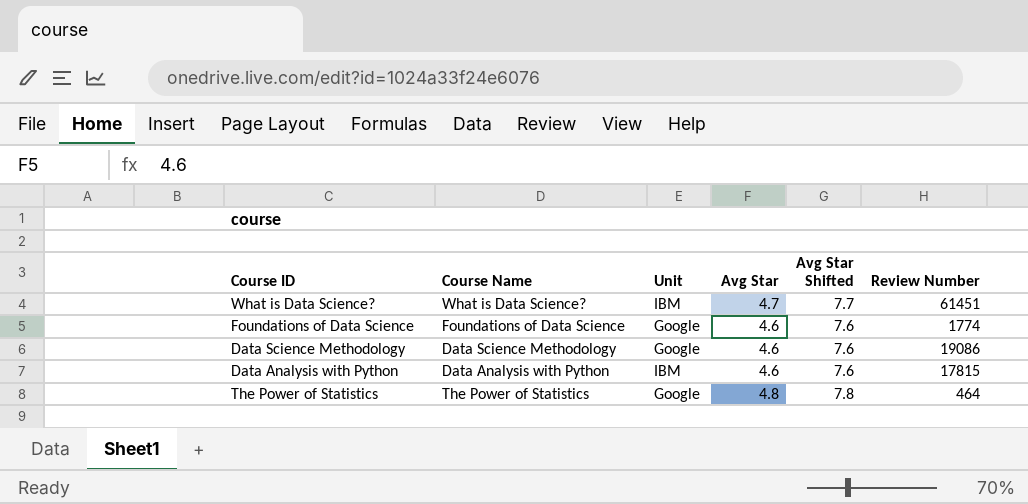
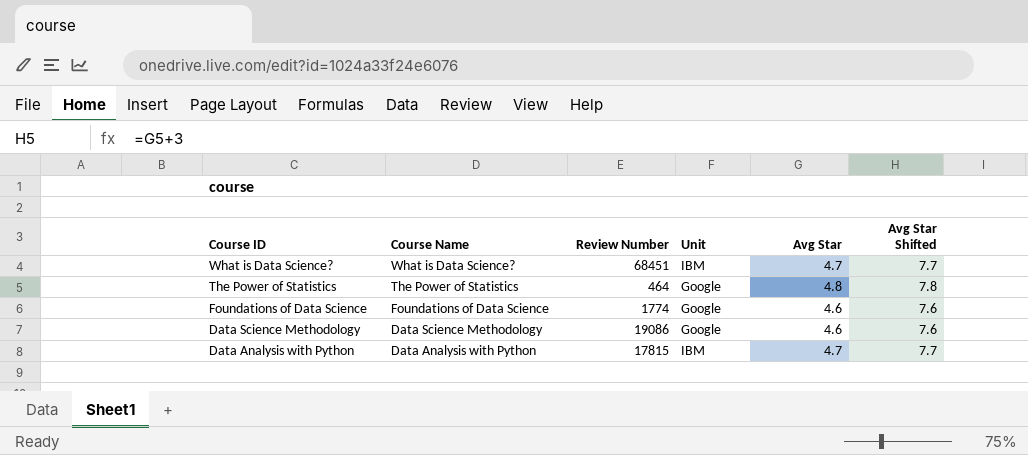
row order: none -> Course ID descending
column Review Number | position: 6 -> 3
What is Data Science? | Review Number: 61451 -> 68451
Data Analysis with Python | Avg Star: 4.6 -> 4.7
Data Analysis with Python | Avg Star Shifted: 7.6 -> 7.7

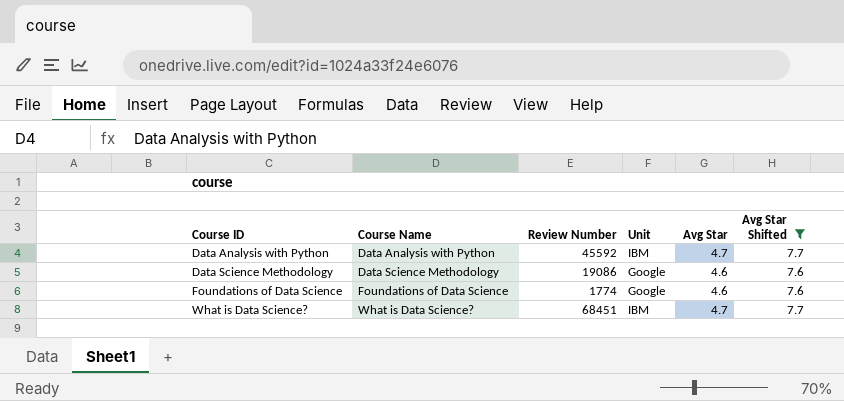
filter: none -> Avg Star Shifted != 7.8
row order: Course ID descending -> Course ID ascending
Data Analysis with Python | Review Number: 17815 -> 45592

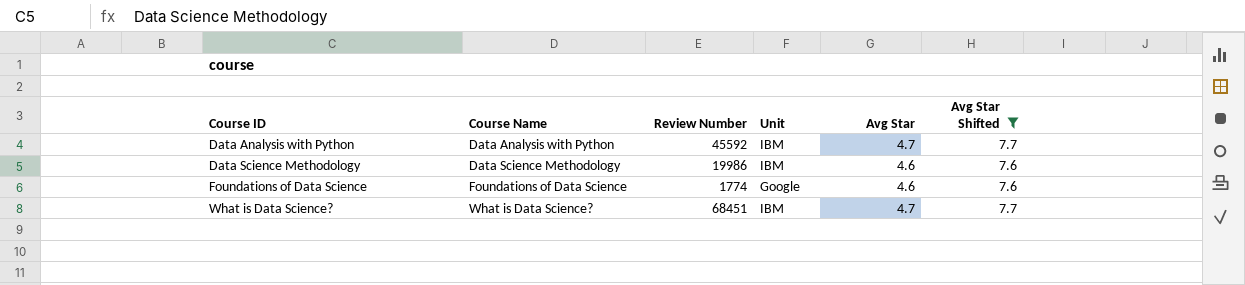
Data Science Methodology | Review Number: 19086 -> 19986
Data Science Methodology | Unit: Google -> IBM

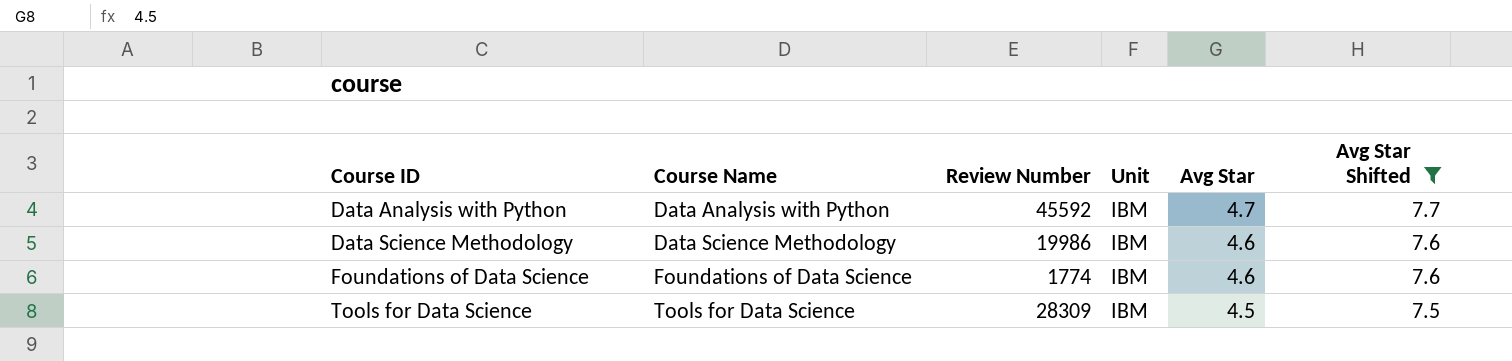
row What is Data Science?: What is Data Science? | 68451 | IBM | 4.7 | 7.7 -> none
Foundations of Data Science | Unit: Google -> IBM
row Tools for Data Science: none -> Tools for Data Science | 28309 | IBM | 4.5 | 7.5

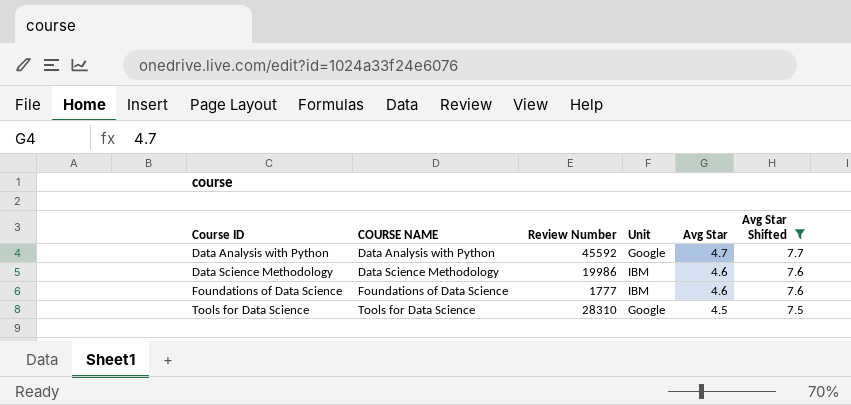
column name: Course Name -> COURSE NAME
Data Analysis with Python | Unit: IBM -> Google
Foundations of Data Science | Review Number: 1774 -> 1777
Tools for Data Science | Review Number: 28309 -> 28310
Tools for Data Science | Unit: IBM -> Google

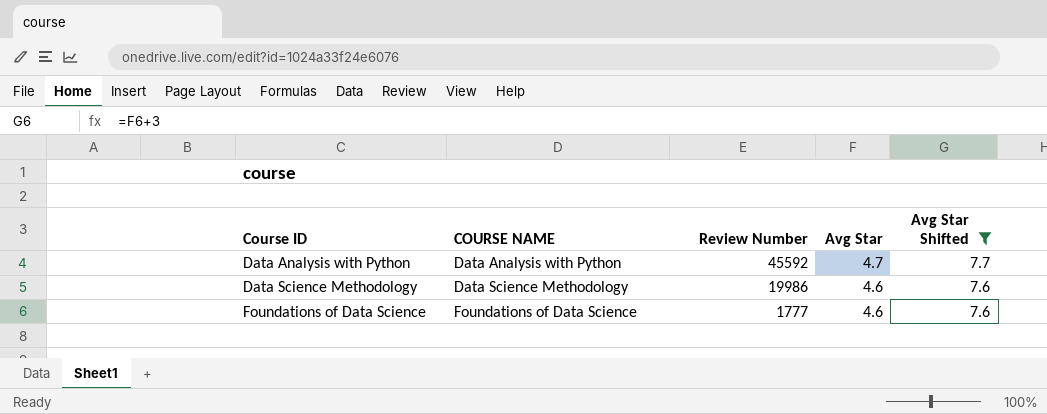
column Unit | position: 4 -> none
row Tools for Data Science: Tools for Data Science | 28310 | Google | 4.5 | 7.5 -> none

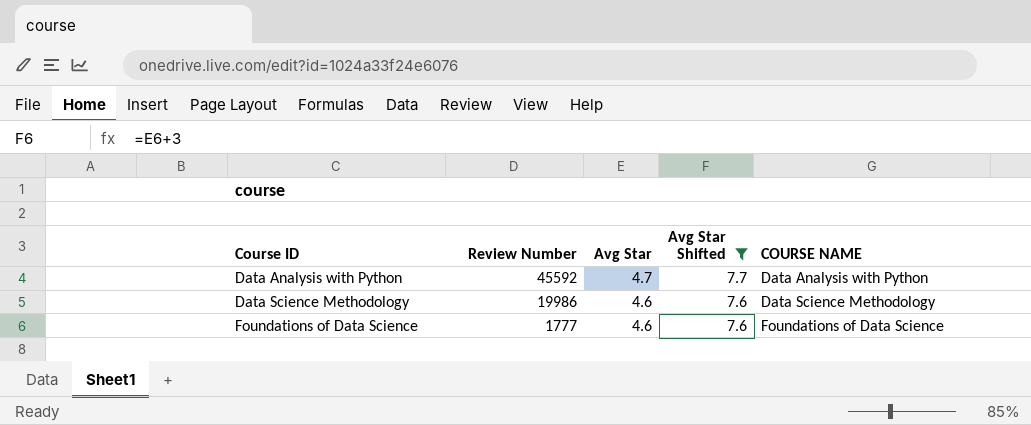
column COURSE NAME | position: 2 -> 5

